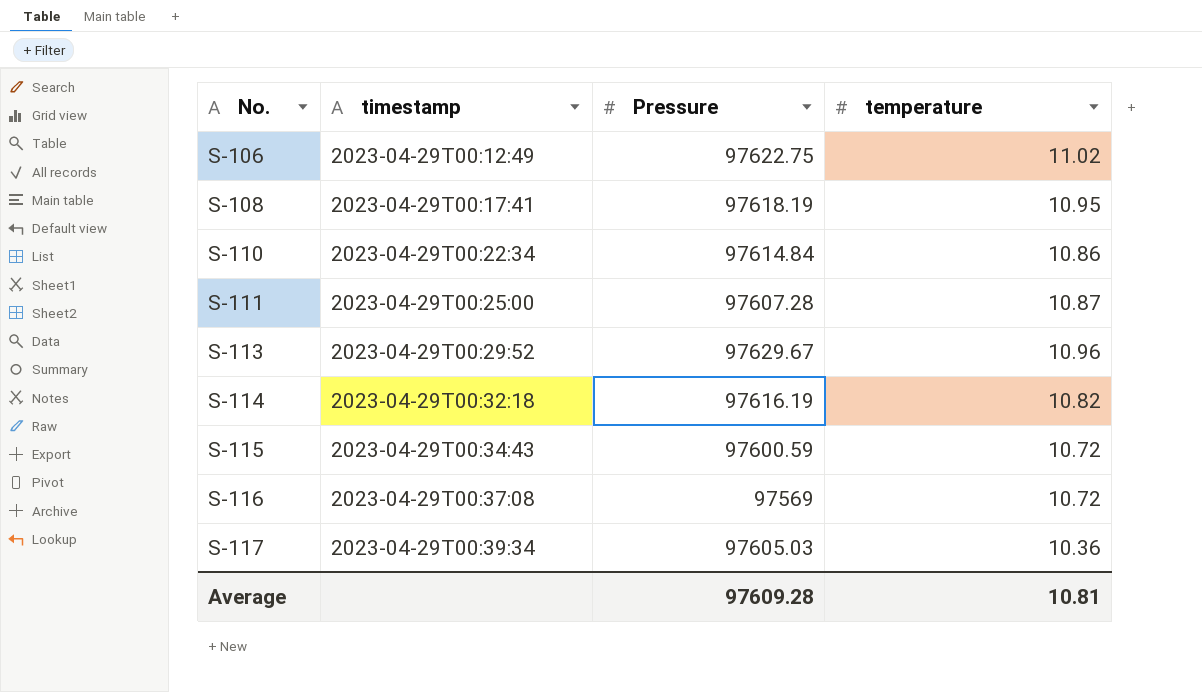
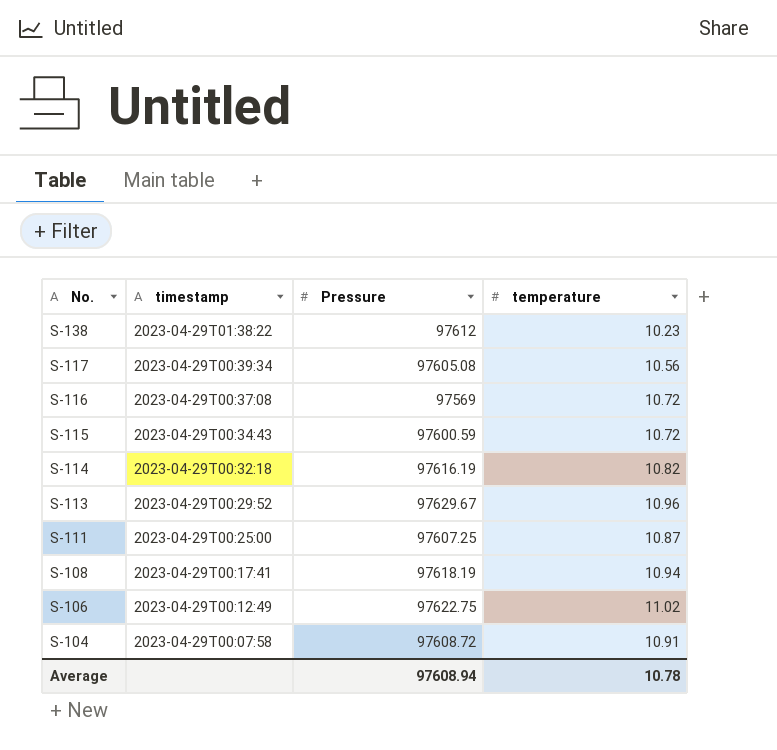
row order: No. ascending -> No. descending
row S-110: 2023-04-29T00:22:34 | 97614.84 | 10.86 -> none
row S-138: none -> 2023-04-29T01:38:22 | 97612 | 10.23
S-117 | Pressure: 97605.03 -> 97605.08
S-117 | temperature: 10.36 -> 10.56
S-111 | Pressure: 97607.28 -> 97607.25
S-108 | temperature: 10.95 -> 10.94
row S-104: none -> 2023-04-29T00:07:58 | 97608.72 | 10.91
Average | Pressure: 97609.28 -> 97608.94
Average | temperature: 10.81 -> 10.78

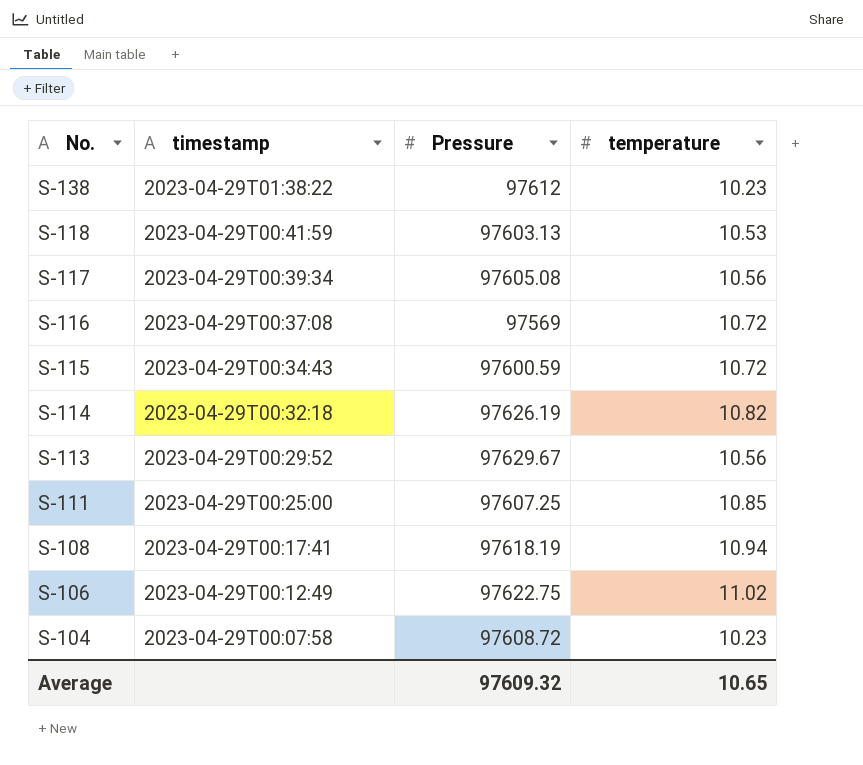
row S-118: none -> 2023-04-29T00:41:59 | 97603.13 | 10.53
S-114 | Pressure: 97616.19 -> 97626.19
S-113 | temperature: 10.96 -> 10.56
S-111 | temperature: 10.87 -> 10.85
S-104 | temperature: 10.91 -> 10.23
Average | Pressure: 97608.94 -> 97609.32
Average | temperature: 10.78 -> 10.65

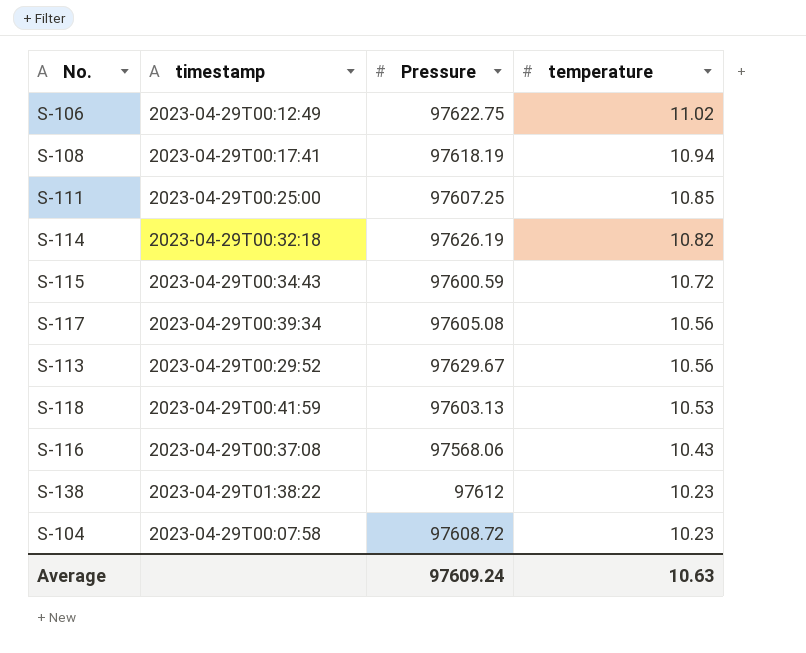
row order: No. descending -> temperature descending
S-116 | Pressure: 97569 -> 97568.06
S-116 | temperature: 10.72 -> 10.43
Average | Pressure: 97609.32 -> 97609.24
Average | temperature: 10.65 -> 10.63

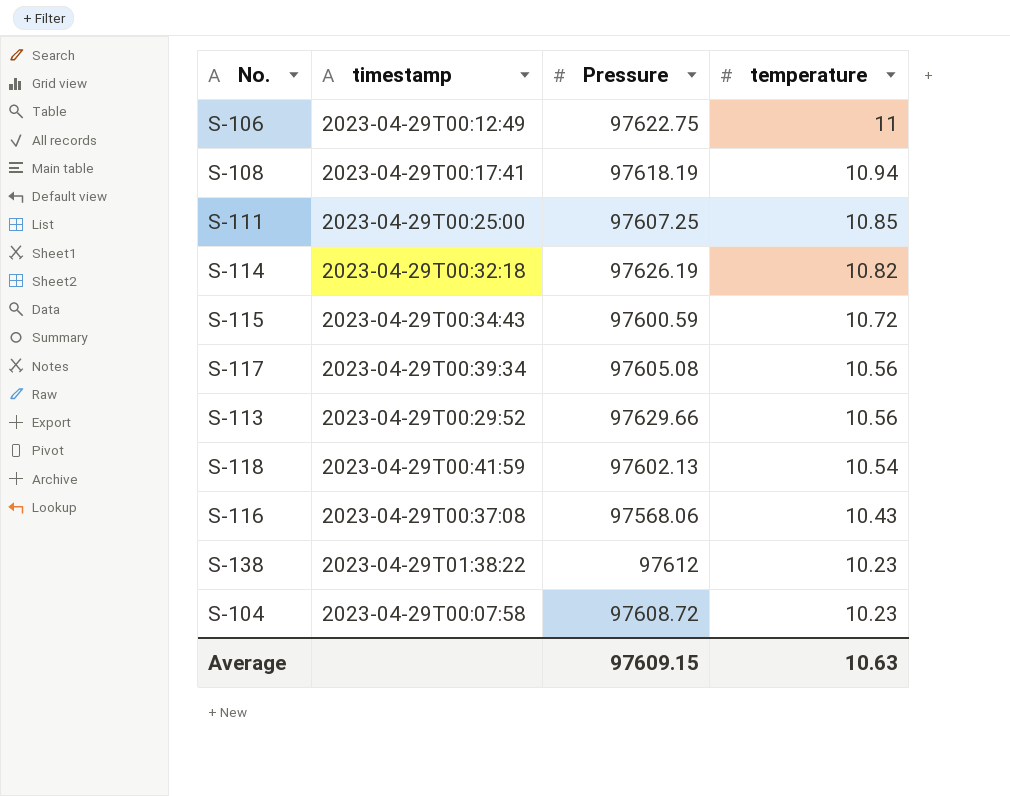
S-106 | temperature: 11.02 -> 11
S-113 | Pressure: 97629.67 -> 97629.66
S-118 | Pressure: 97603.13 -> 97602.13
S-118 | temperature: 10.53 -> 10.54
Average | Pressure: 97609.24 -> 97609.15

